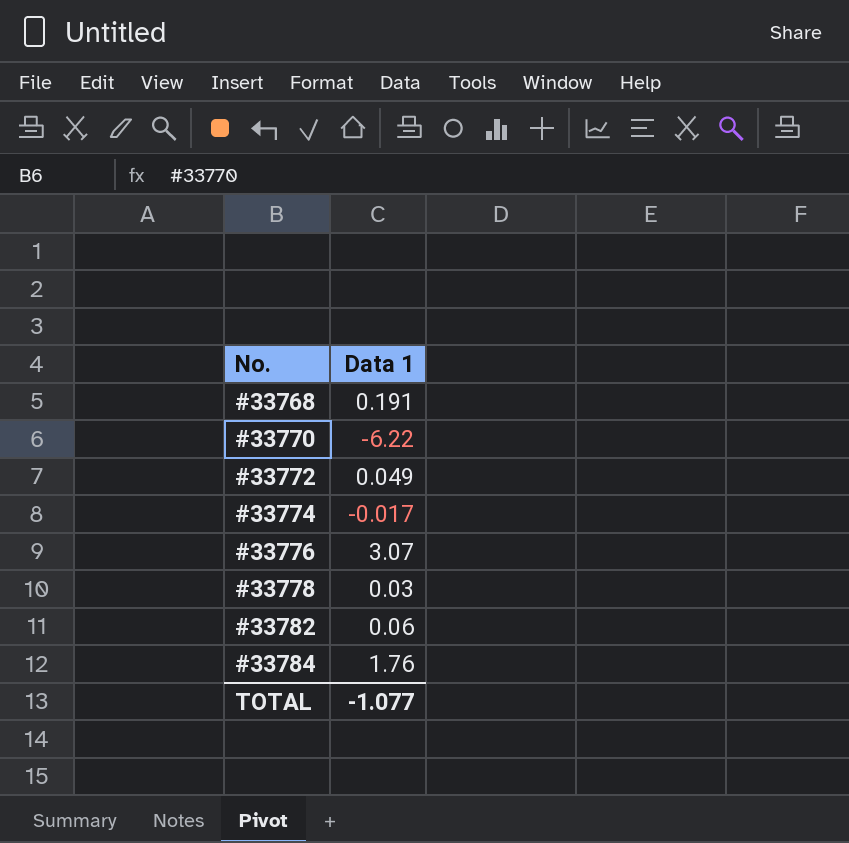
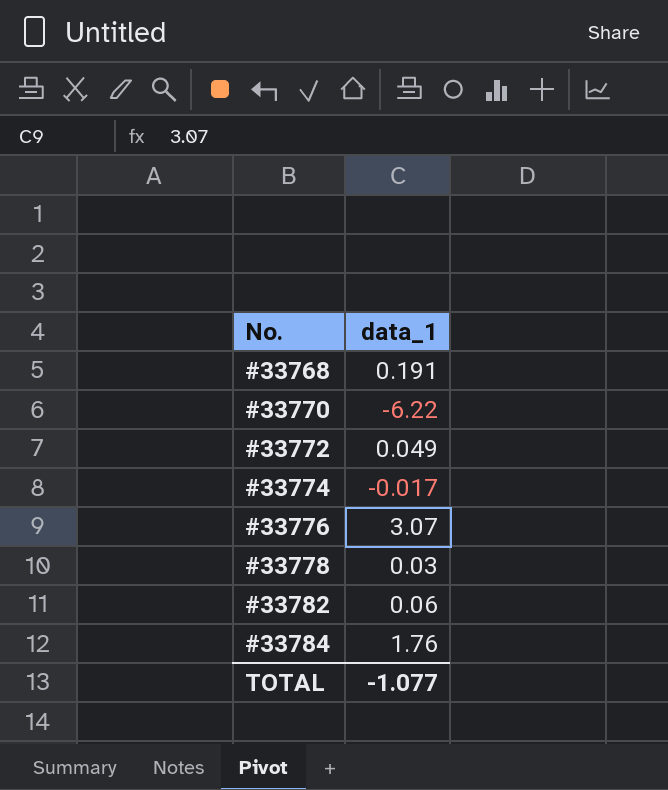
column name: Data 1 -> data_1

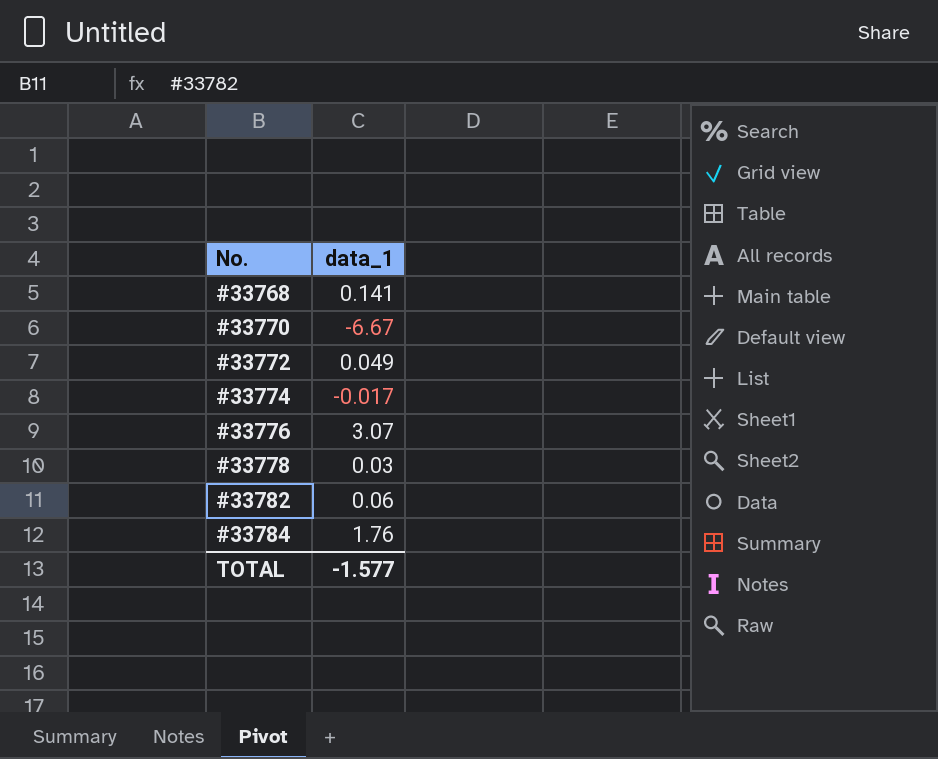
#33768 | data_1: 0.191 -> 0.141
#33770 | data_1: -6.22 -> -6.67
TOTAL | data_1: -1.077 -> -1.577

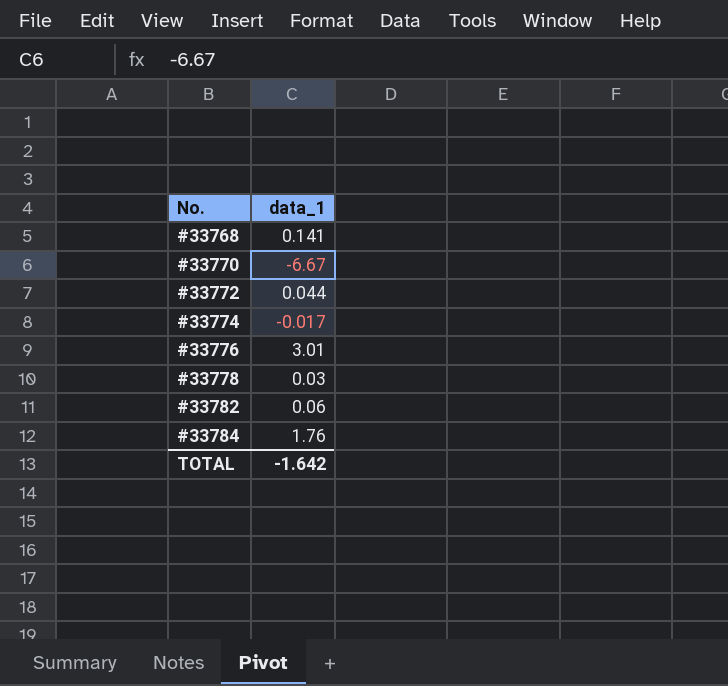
#33772 | data_1: 0.049 -> 0.044
#33776 | data_1: 3.07 -> 3.01
TOTAL | data_1: -1.577 -> -1.642

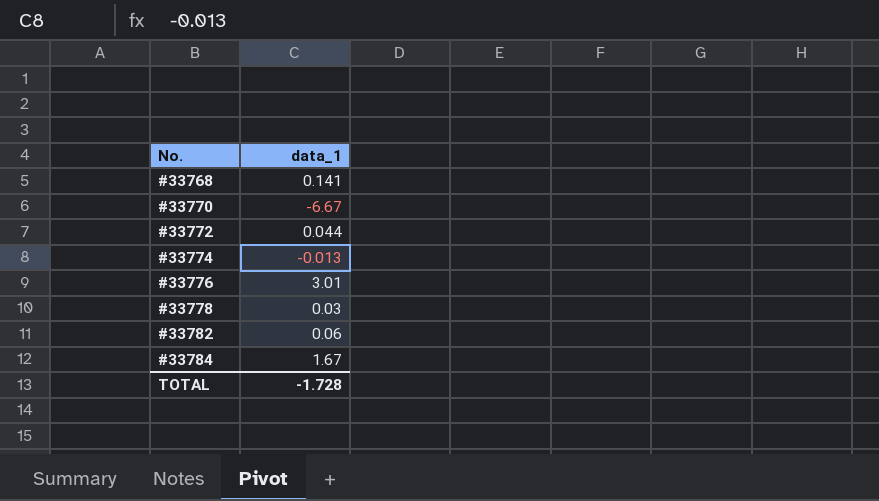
#33774 | data_1: -0.017 -> -0.013
#33784 | data_1: 1.76 -> 1.67
TOTAL | data_1: -1.642 -> -1.728

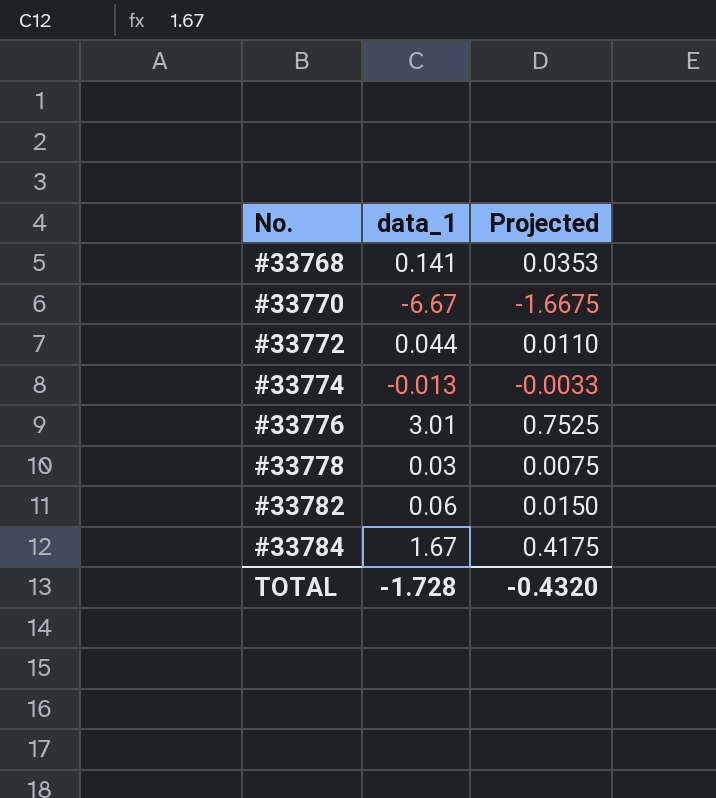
column Projected | formula: none -> [data_1] * 0.25

